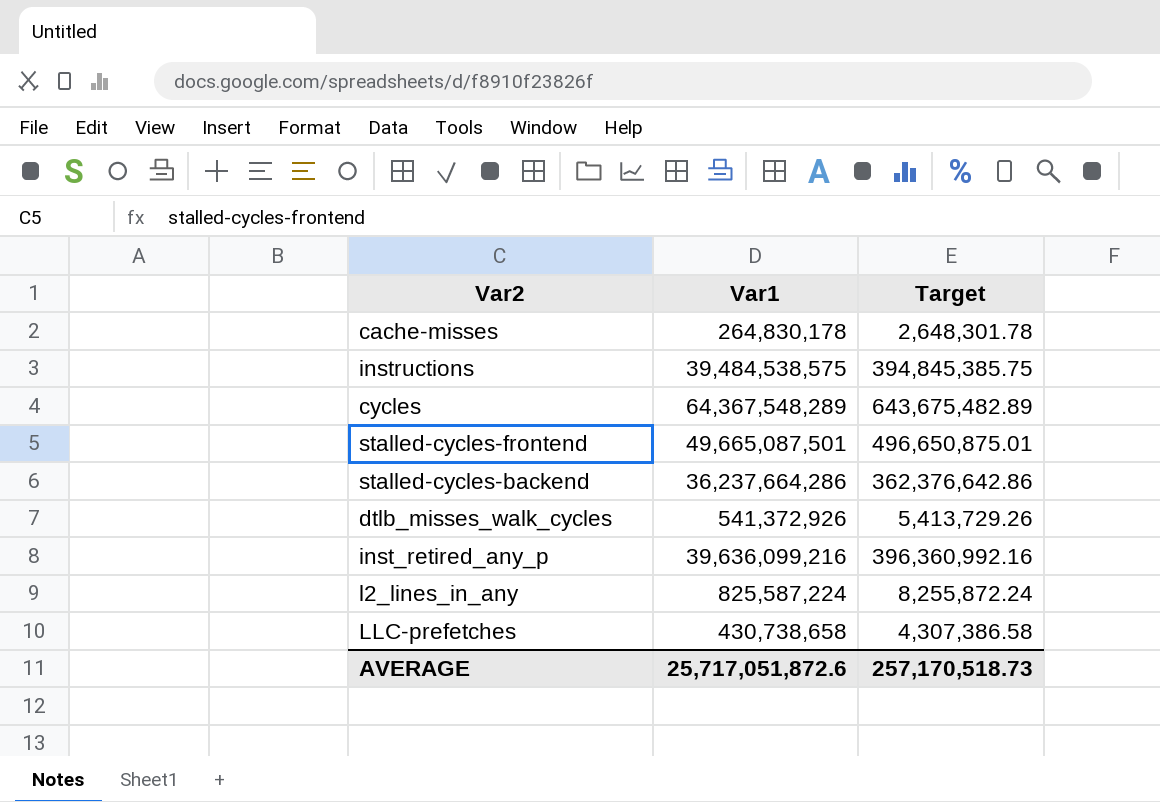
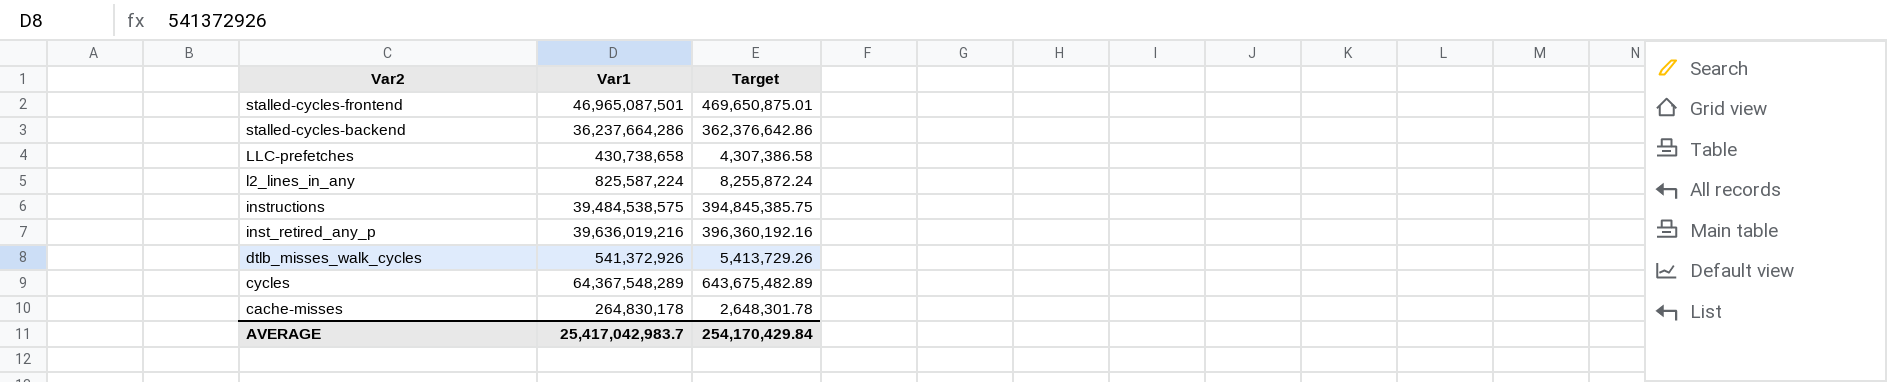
row order: none -> Var2 descending
stalled-cycles-frontend | Var1: 49,665,087,501 -> 46,965,087,501
stalled-cycles-frontend | Target: 496,650,875.01 -> 469,650,875.01
inst_retired_any_p | Var1: 39,636,099,216 -> 39,636,019,216
inst_retired_any_p | Target: 396,360,992.16 -> 396,360,192.16
AVERAGE | Var1: 25,717,051,872.6 -> 25,417,042,983.7
AVERAGE | Target: 257,170,518.73 -> 254,170,429.84

